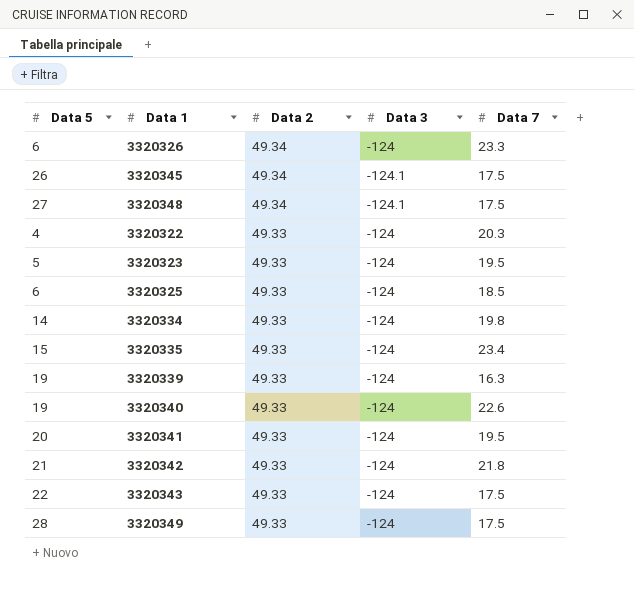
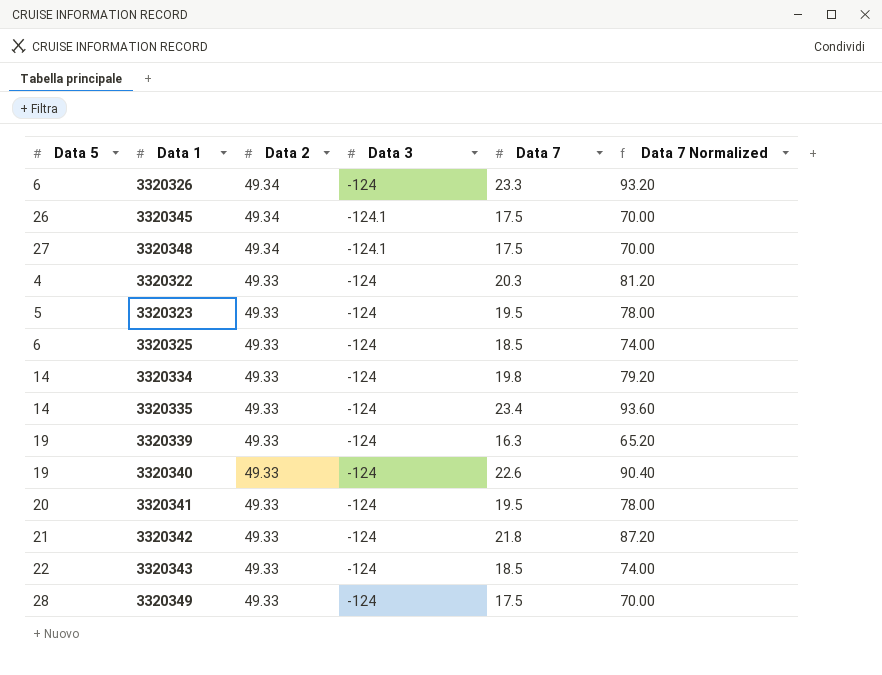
column Data 7 Normalized | formula: none -> [Data 7] * 4
3320335 | Data 5: 15 -> 14
3320343 | Data 7: 17.5 -> 18.5

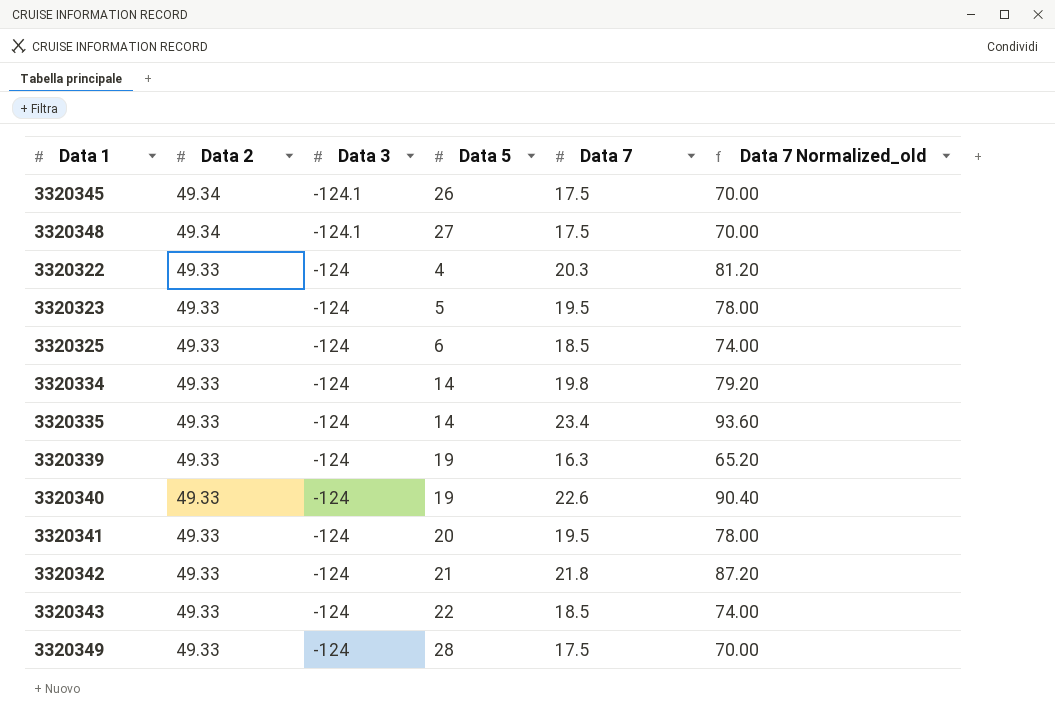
column Data 5 | position: 1 -> 4
column name: Data 7 Normalized -> Data 7 Normalized_old
row 3320326: 6 | 49.34 | -124 | 23.3 | 93.20 -> none

